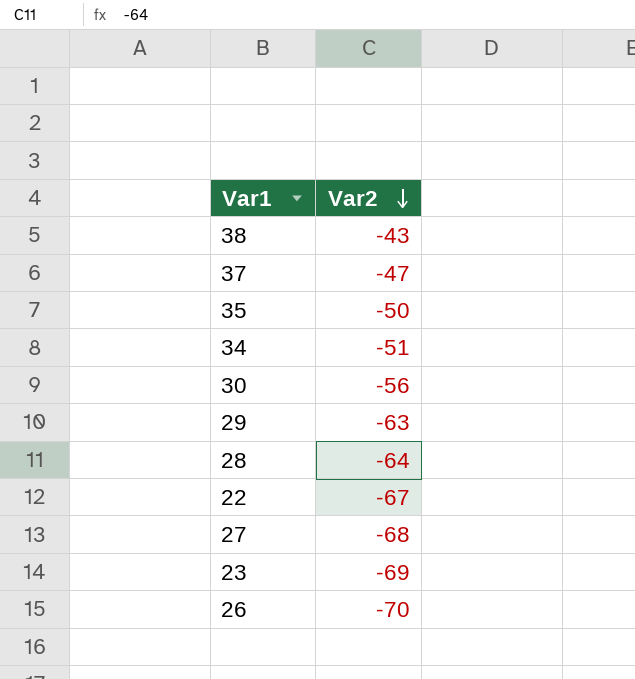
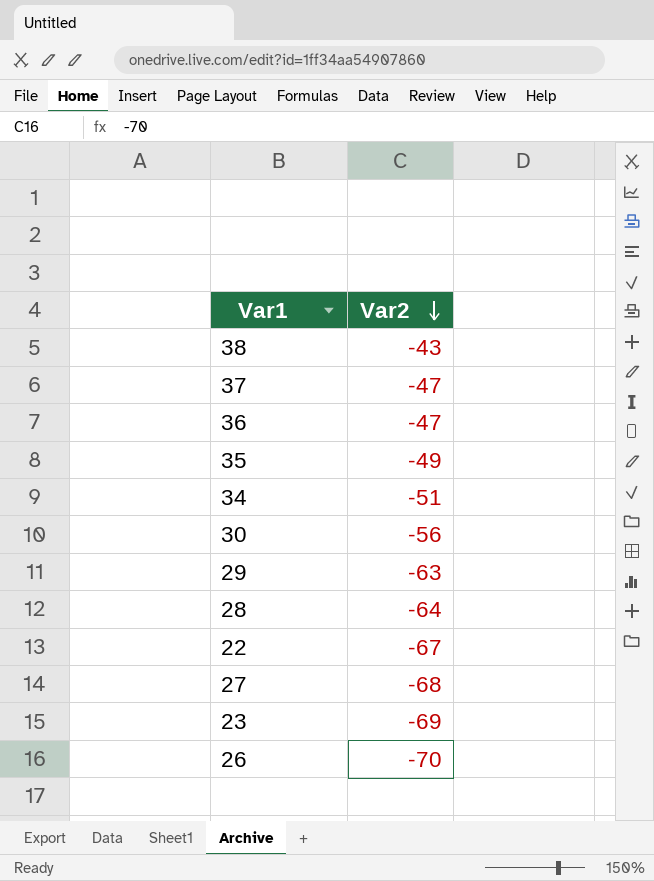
row 36: none -> -47
35 | Var2: -50 -> -49

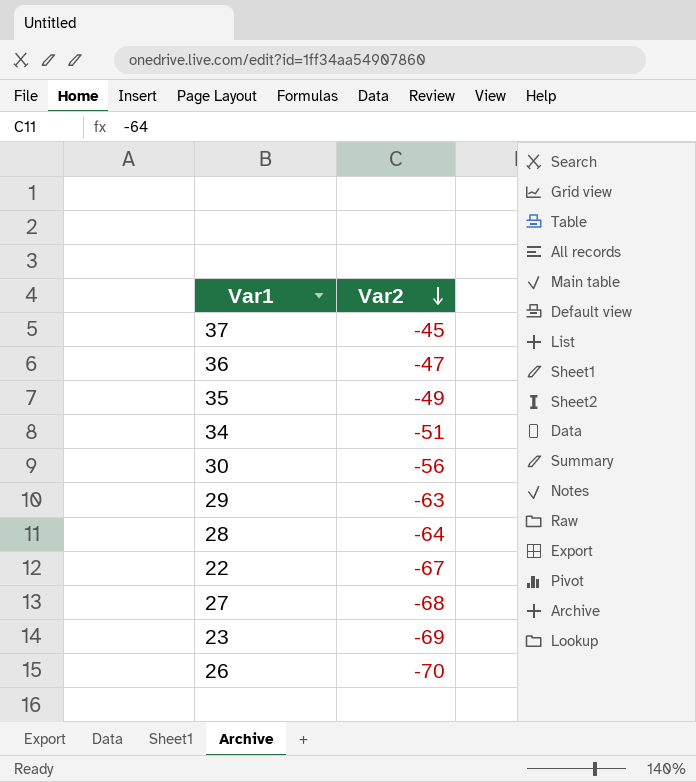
row 38: -43 -> none
37 | Var2: -47 -> -45

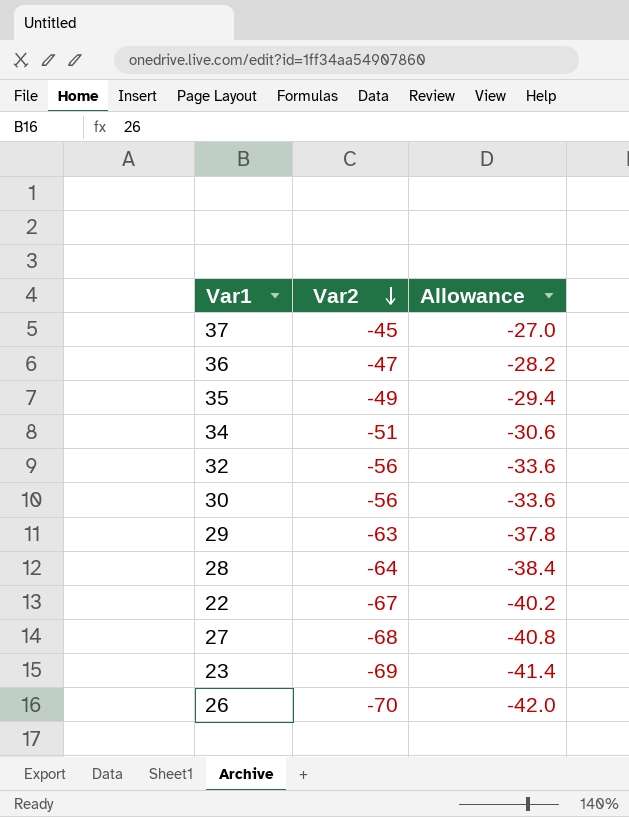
column Allowance | formula: none -> [Var2] * 0.6
row 32: none -> -56 | -33.6

